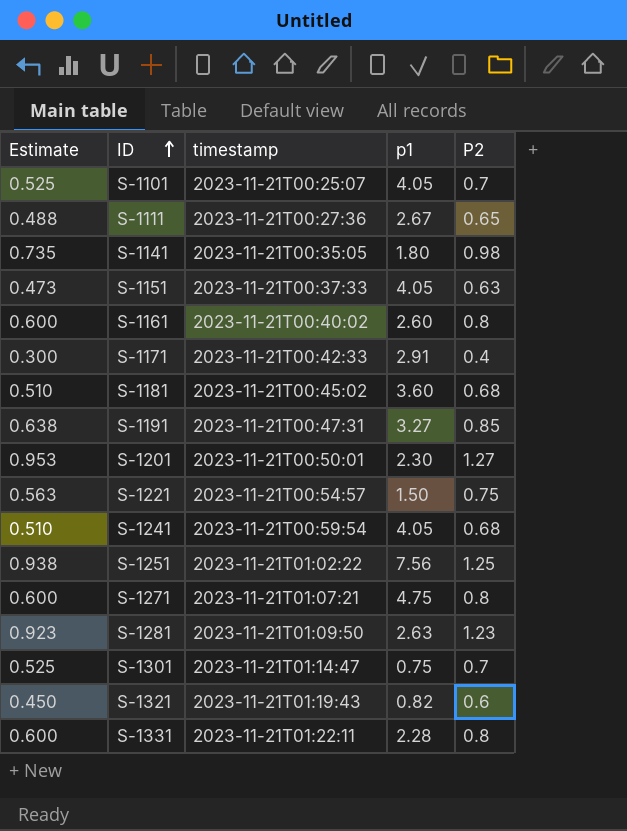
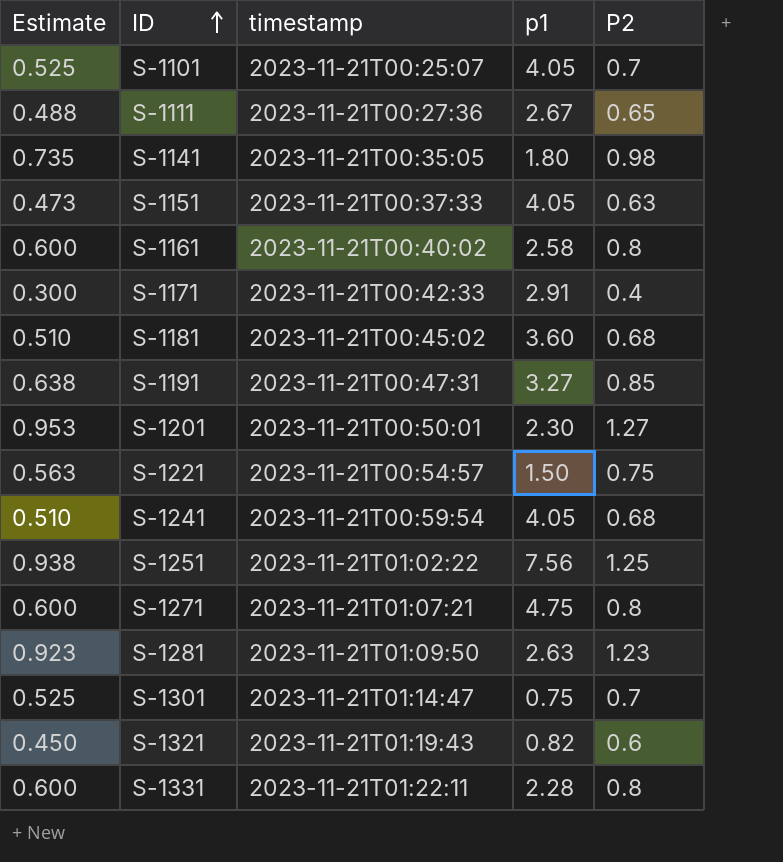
S-1161 | p1: 2.60 -> 2.58

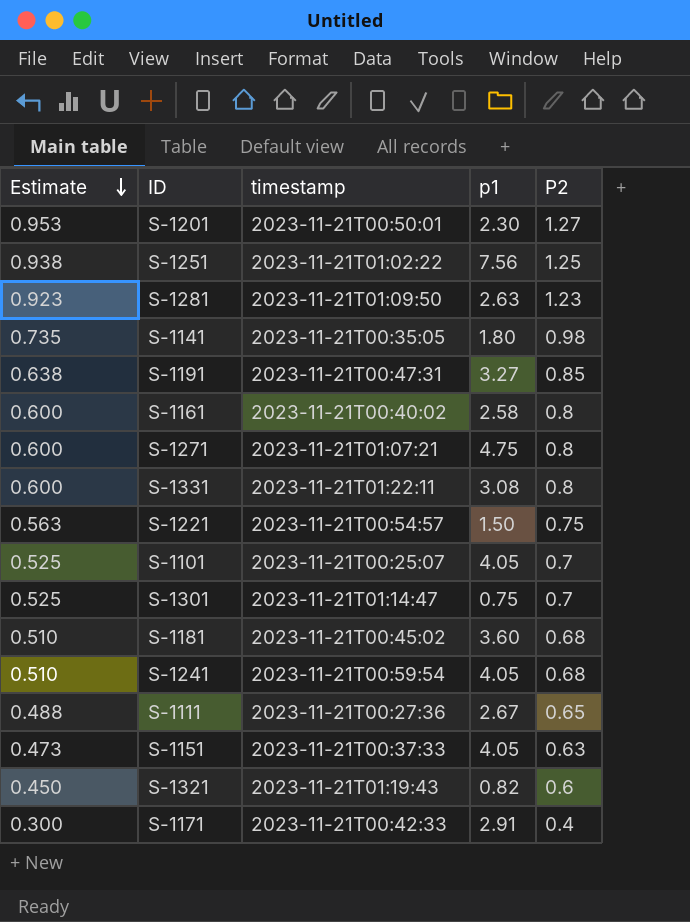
row order: ID ascending -> Estimate descending
S-1331 | p1: 2.28 -> 3.08

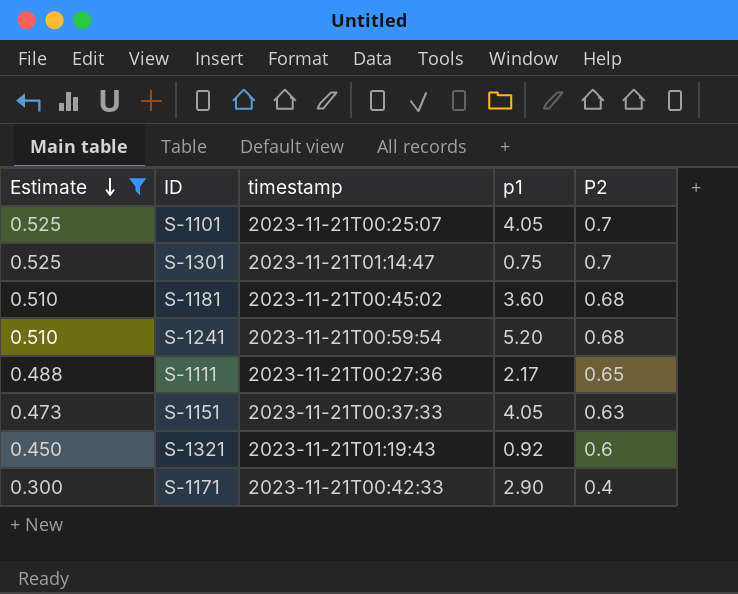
filter: none -> Estimate <= 0.525
S-1241 | p1: 4.05 -> 5.20
S-1111 | p1: 2.67 -> 2.17
S-1321 | p1: 0.82 -> 0.92
S-1171 | p1: 2.91 -> 2.90

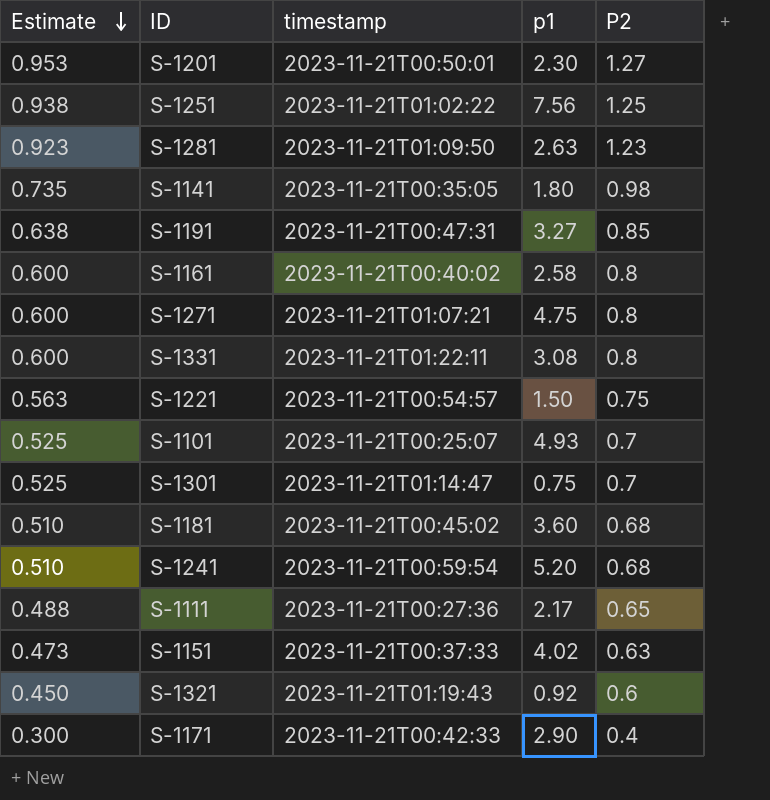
filter: Estimate <= 0.525 -> none
S-1101 | p1: 4.05 -> 4.93
S-1151 | p1: 4.05 -> 4.02

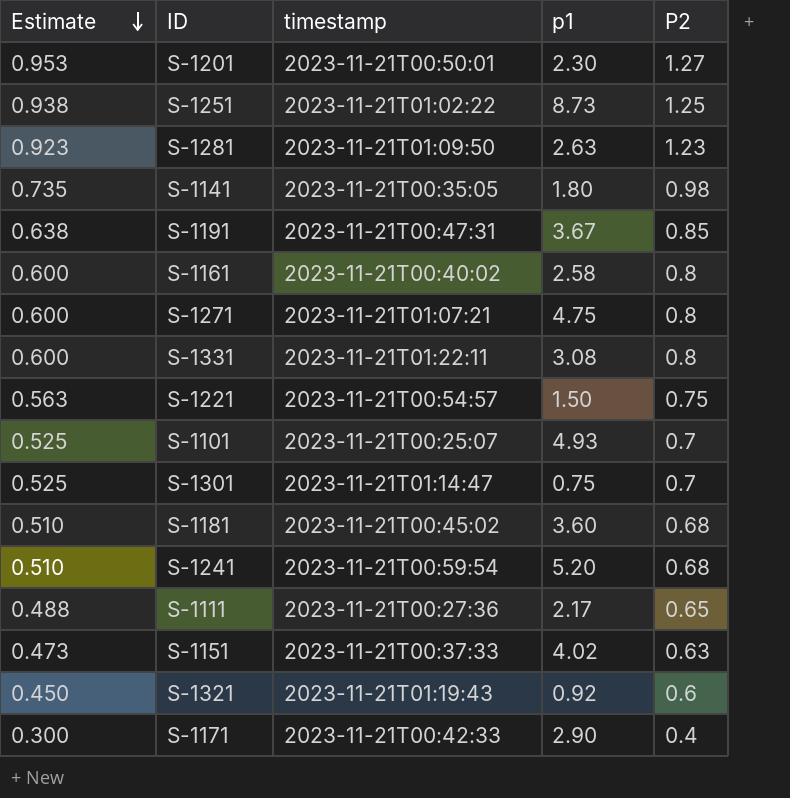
S-1251 | p1: 7.56 -> 8.73
S-1191 | p1: 3.27 -> 3.67

